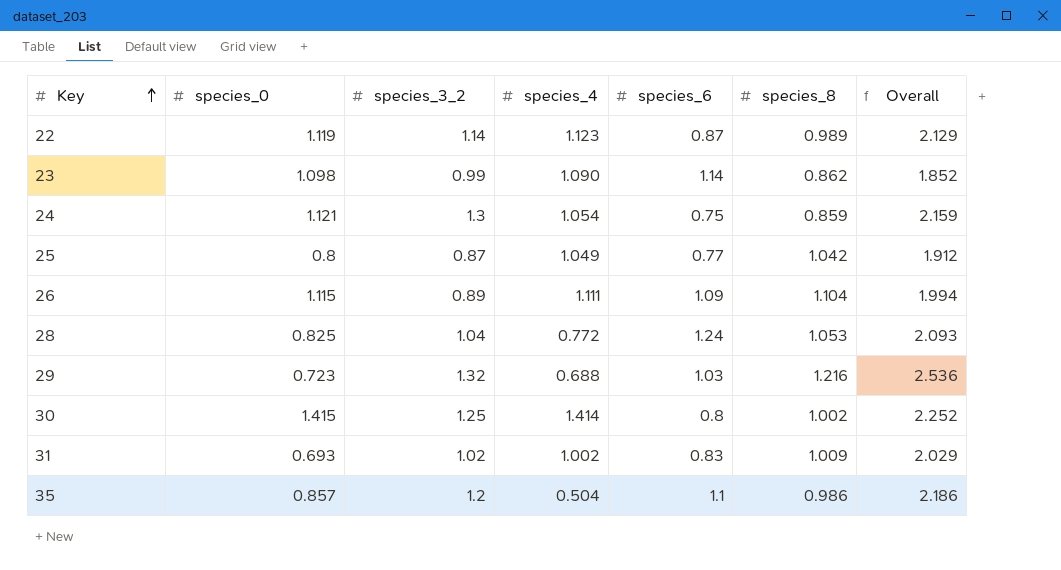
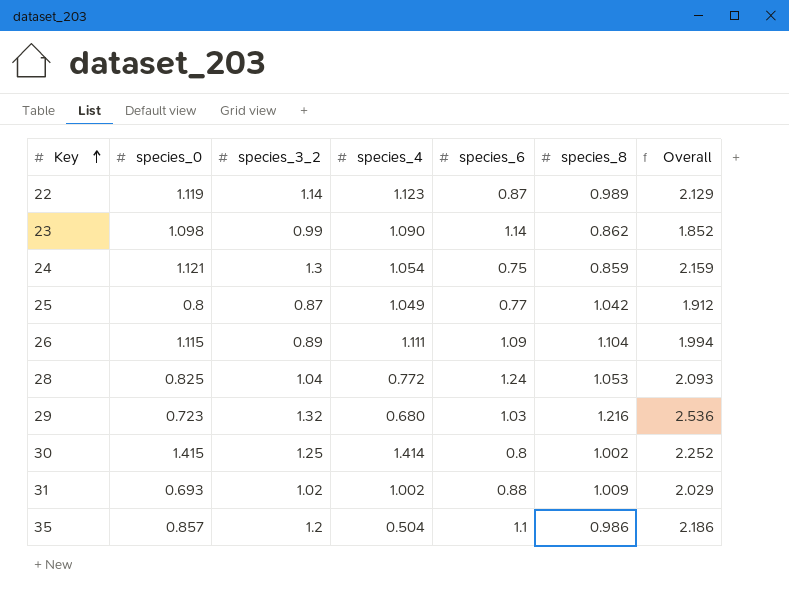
29 | species_4: 0.688 -> 0.680
31 | species_6: 0.83 -> 0.88

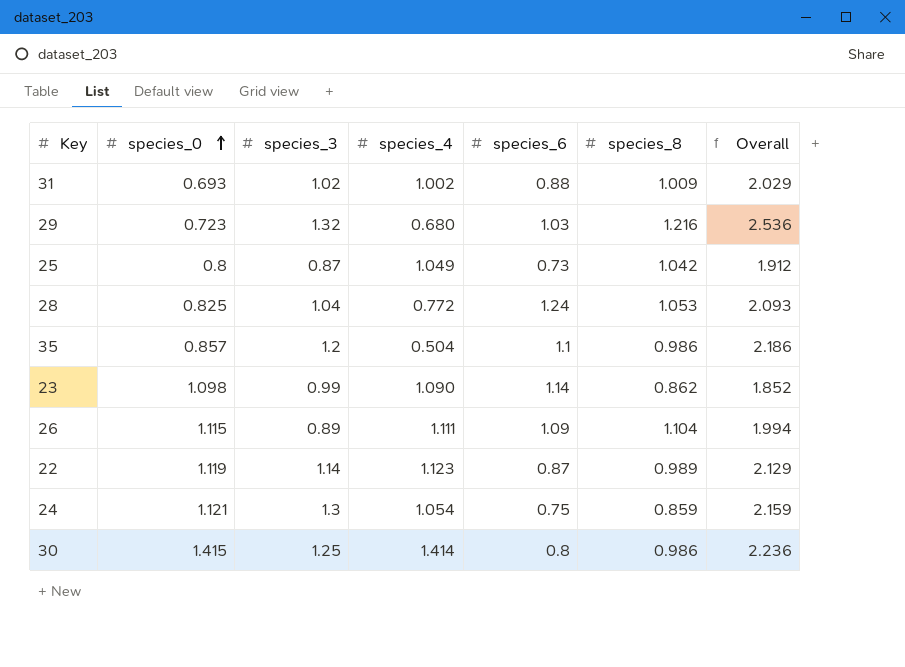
row order: Key ascending -> species_0 ascending
column name: species_3_2 -> species_3
25 | species_6: 0.77 -> 0.73
30 | species_8: 1.002 -> 0.986
30 | Overall: 2.252 -> 2.236

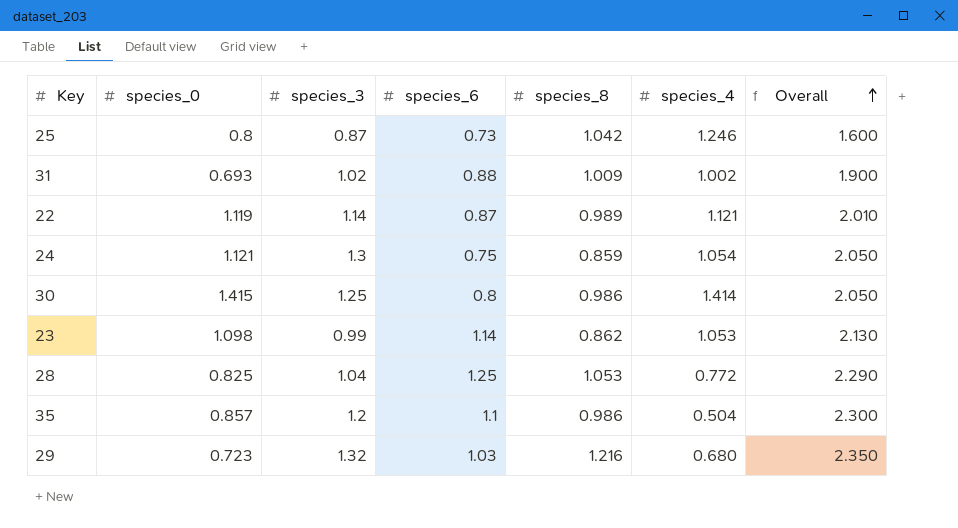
row order: species_0 ascending -> Overall ascending
column species_4 | position: 4 -> 6
column Overall | formula: [species_3] + [species_8] -> [species_3] + [species_6]
row 26: 1.115 | 0.89 | 1.111 | 1.09 | 1.104 | 1.994 -> none
25 | species_4: 1.049 -> 1.246
22 | species_4: 1.123 -> 1.121
23 | species_4: 1.090 -> 1.053
28 | species_6: 1.24 -> 1.25

